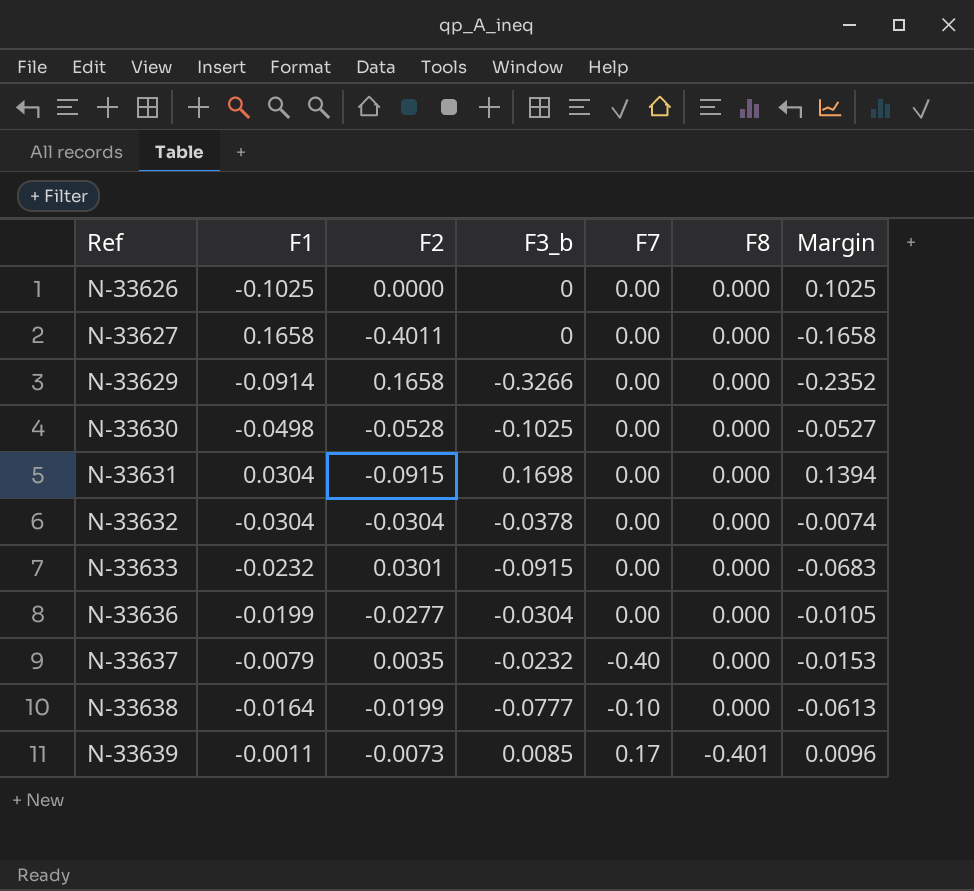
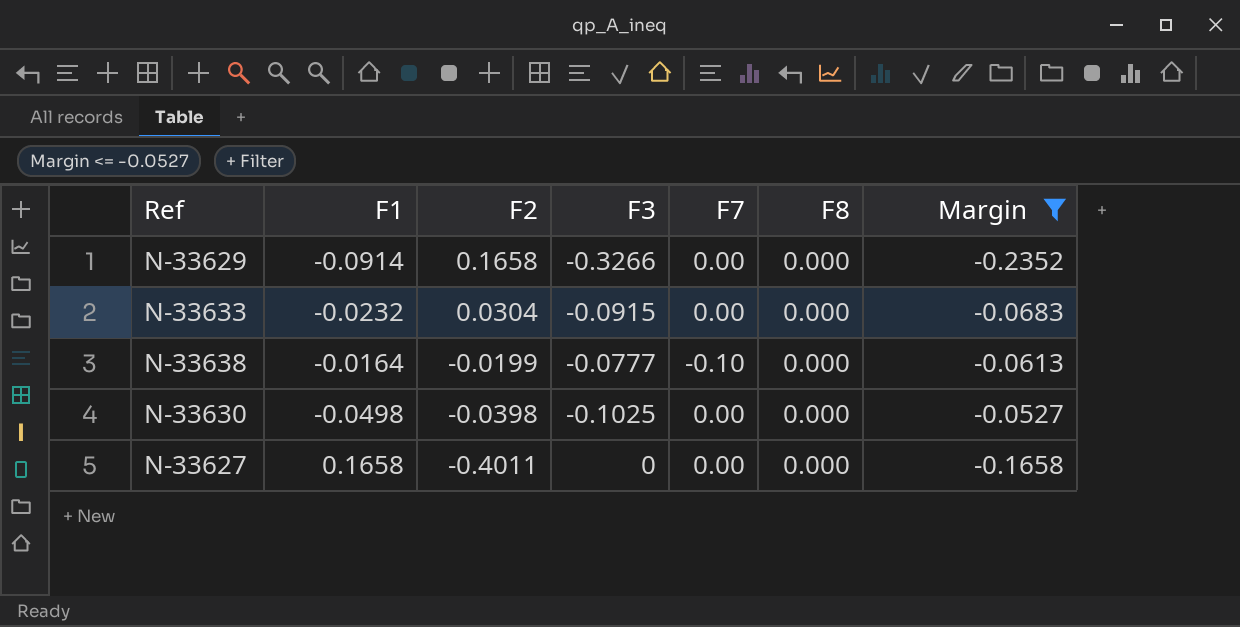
filter: none -> Margin <= -0.0527
row order: Ref ascending -> F2 descending
column name: F3_b -> F3
N-33633 | F2: 0.0301 -> 0.0304
N-33630 | F2: -0.0528 -> -0.0398

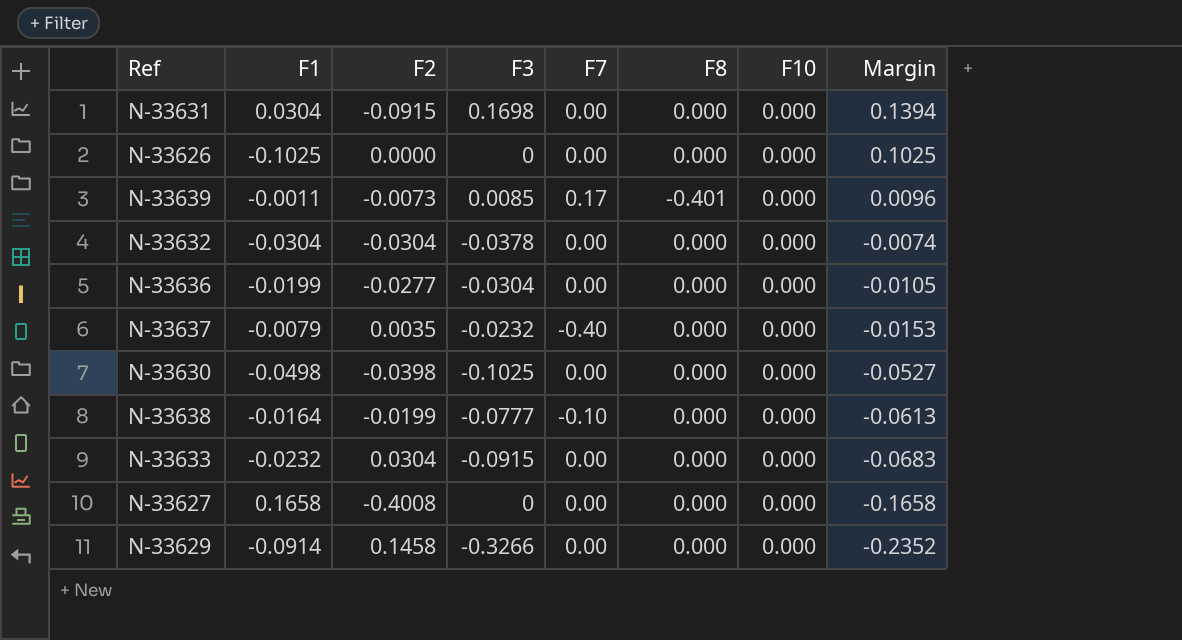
filter: Margin <= -0.0527 -> none
row order: F2 descending -> Margin descending
column F10 | position: none -> 7
N-33627 | F2: -0.4011 -> -0.4008
N-33629 | F2: 0.1658 -> 0.1458

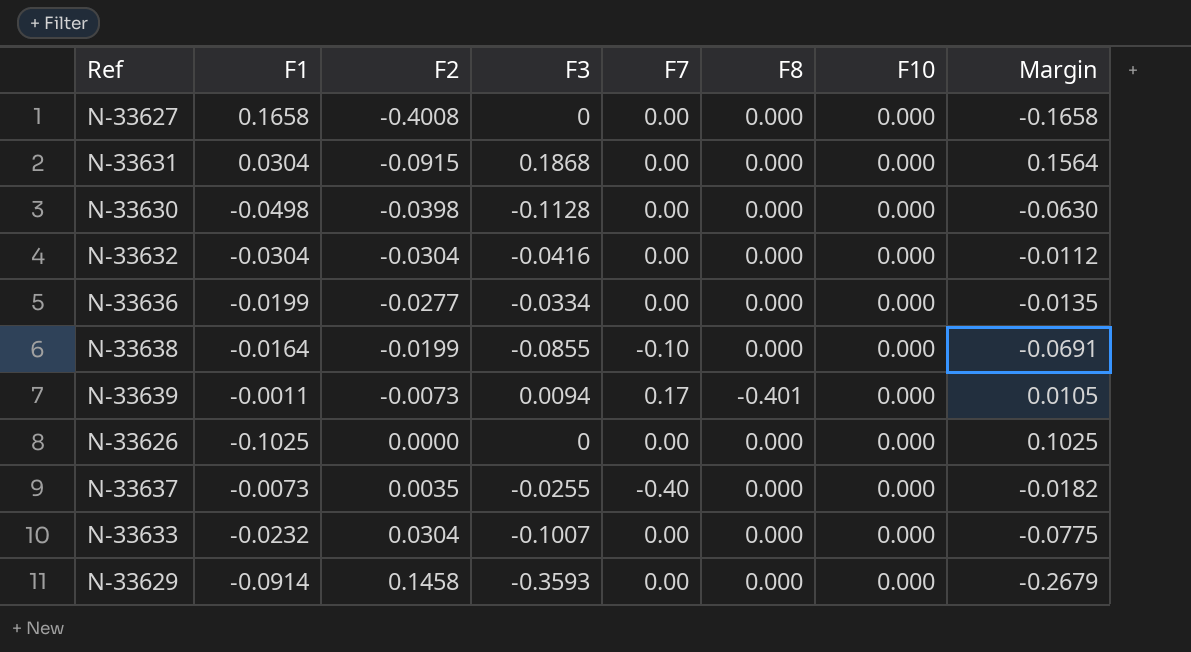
row order: Margin descending -> F2 ascending
N-33631 | F3: 0.1698 -> 0.1868
N-33631 | Margin: 0.1394 -> 0.1564
N-33630 | F3: -0.1025 -> -0.1128
N-33630 | Margin: -0.0527 -> -0.0630
N-33632 | F3: -0.0378 -> -0.0416
N-33632 | Margin: -0.0074 -> -0.0112
N-33636 | F3: -0.0304 -> -0.0334
N-33636 | Margin: -0.0105 -> -0.0135
N-33638 | F3: -0.0777 -> -0.0855
N-33638 | Margin: -0.0613 -> -0.0691
N-33639 | F3: 0.0085 -> 0.0094
N-33639 | Margin: 0.0096 -> 0.0105
N-33637 | F1: -0.0079 -> -0.0073
N-33637 | F3: -0.0232 -> -0.0255
N-33637 | Margin: -0.0153 -> -0.0182
N-33633 | F3: -0.0915 -> -0.1007
N-33633 | Margin: -0.0683 -> -0.0775
N-33629 | F3: -0.3266 -> -0.3593
N-33629 | Margin: -0.2352 -> -0.2679

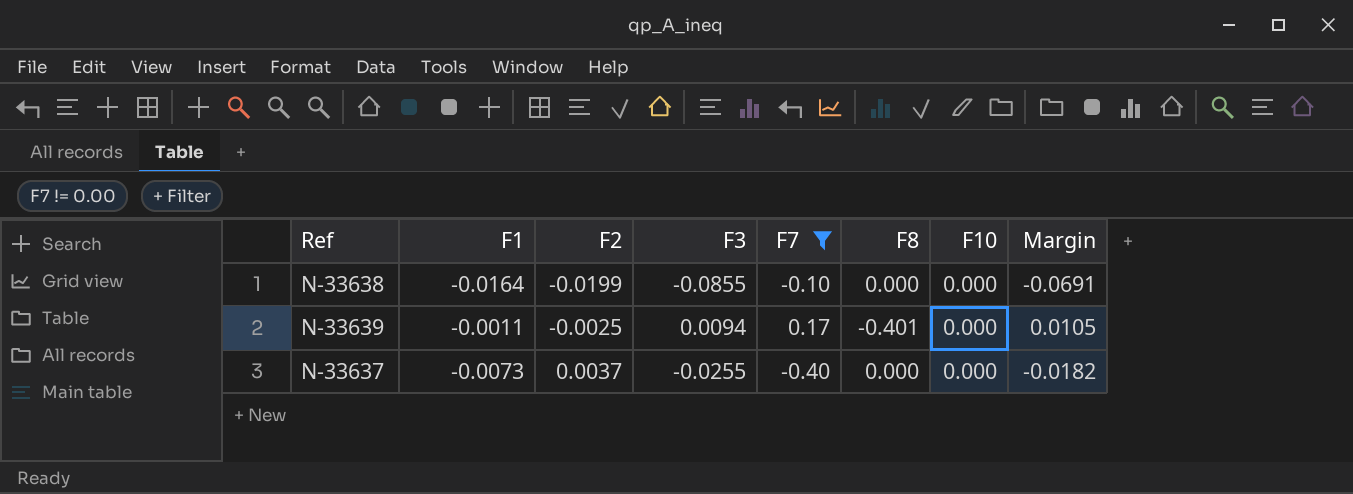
filter: none -> F7 != 0.00
N-33639 | F2: -0.0073 -> -0.0025
N-33637 | F2: 0.0035 -> 0.0037

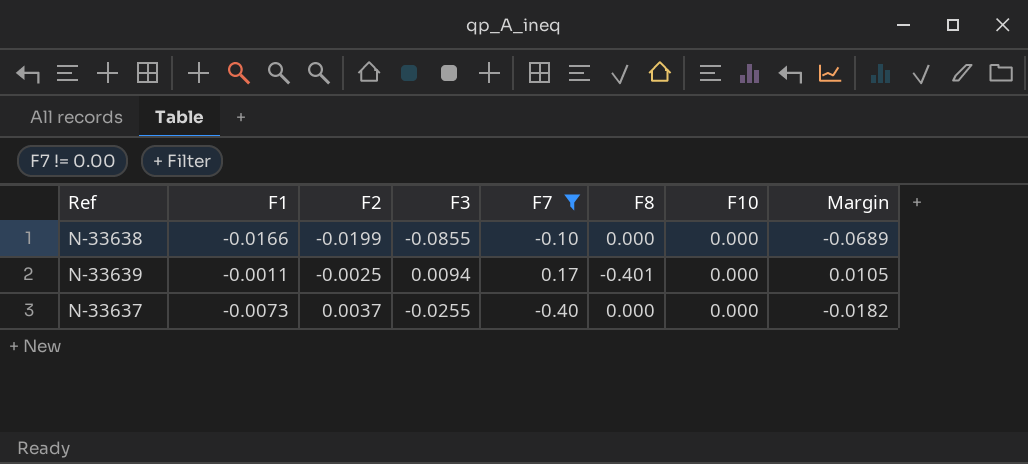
N-33638 | F1: -0.0164 -> -0.0166
N-33638 | Margin: -0.0691 -> -0.0689

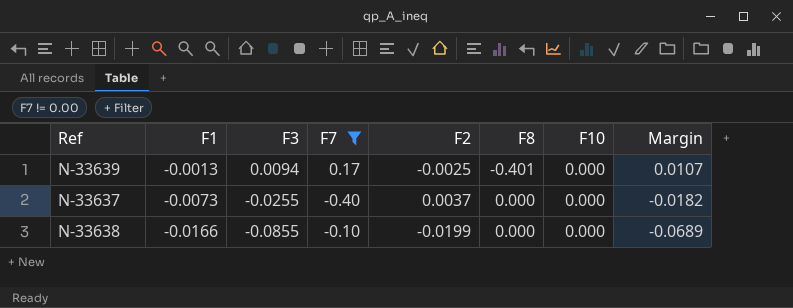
row order: F2 ascending -> F1 descending
column F2 | position: 3 -> 5
N-33639 | F1: -0.0011 -> -0.0013
N-33639 | Margin: 0.0105 -> 0.0107

